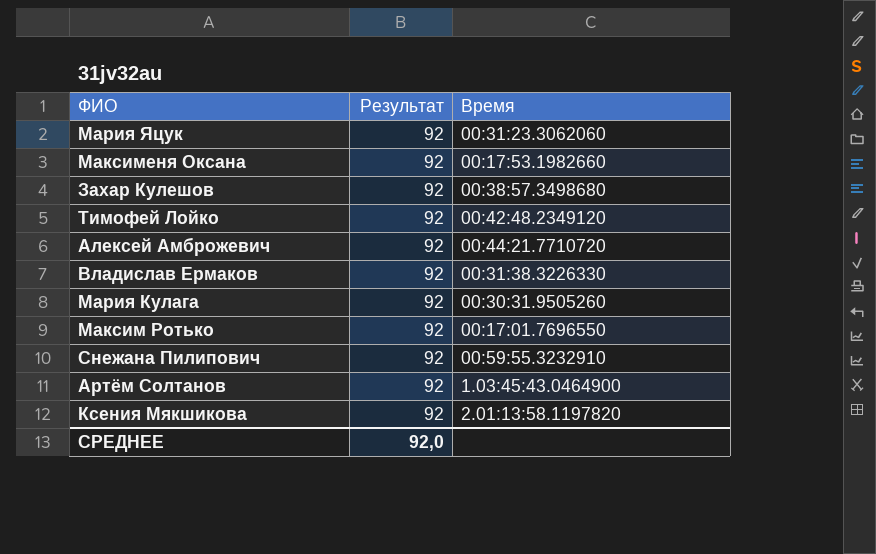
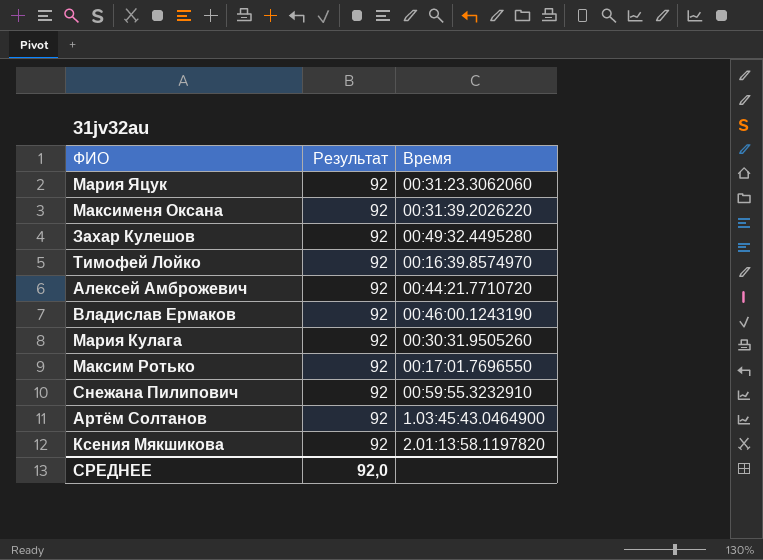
Максименя Оксана | Время: 00:17:53.1982660 -> 00:31:39.2026220
Захар Кулешов | Время: 00:38:57.3498680 -> 00:49:32.4495280
Тимофей Лойко | Время: 00:42:48.2349120 -> 00:16:39.8574970
Владислав Ермаков | Время: 00:31:38.3226330 -> 00:46:00.1243190

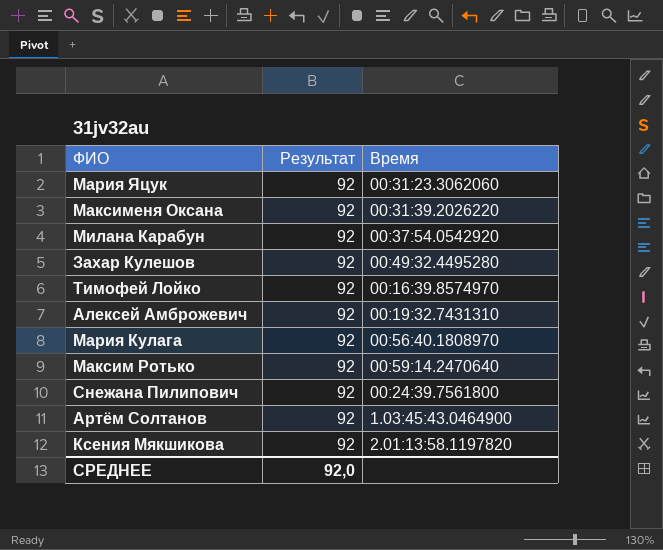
row Владислав Ермаков: 92 | 00:46:00.1243190 -> none
row Милана Карабун: none -> 92 | 00:37:54.0542920
Алексей Амброжевич | Время: 00:44:21.7710720 -> 00:19:32.7431310
Мария Кулага | Время: 00:30:31.9505260 -> 00:56:40.1808970
Максим Ротько | Время: 00:17:01.7696550 -> 00:59:14.2470640
Снежана Пилипович | Время: 00:59:55.3232910 -> 00:24:39.7561800

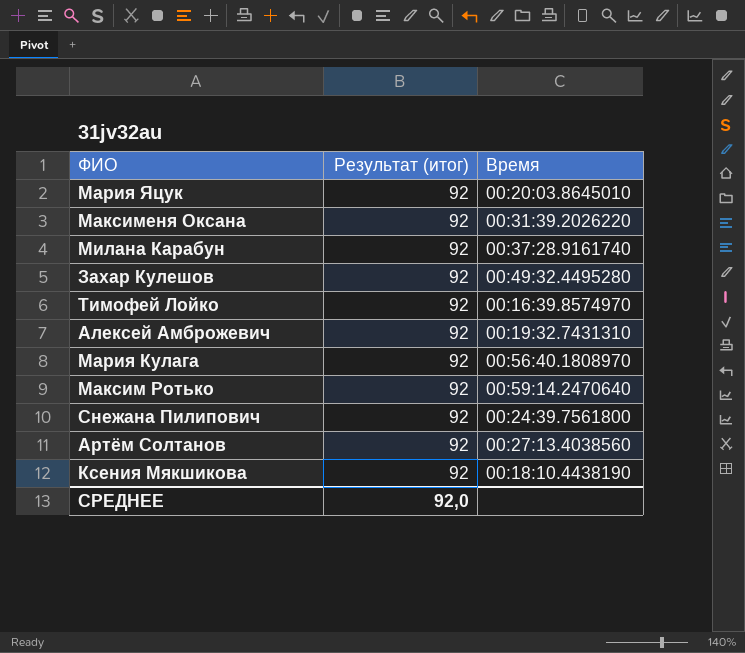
column name: Результат -> Результат (итог)
Мария Яцук | Время: 00:31:23.3062060 -> 00:20:03.8645010
Милана Карабун | Время: 00:37:54.0542920 -> 00:37:28.9161740
Артём Солтанов | Время: 1.03:45:43.0464900 -> 00:27:13.4038560
Ксения Мякшикова | Время: 2.01:13:58.1197820 -> 00:18:10.4438190

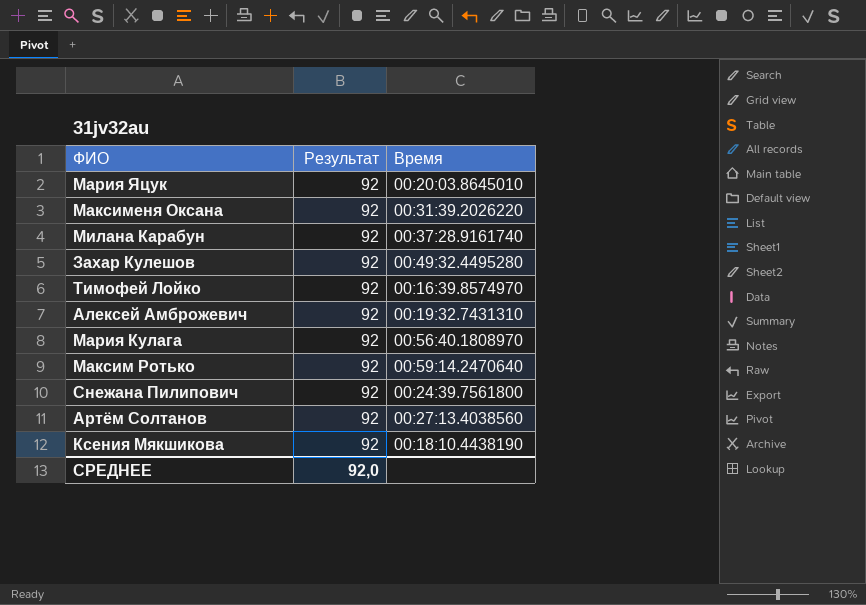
column name: Результат (итог) -> Результат

